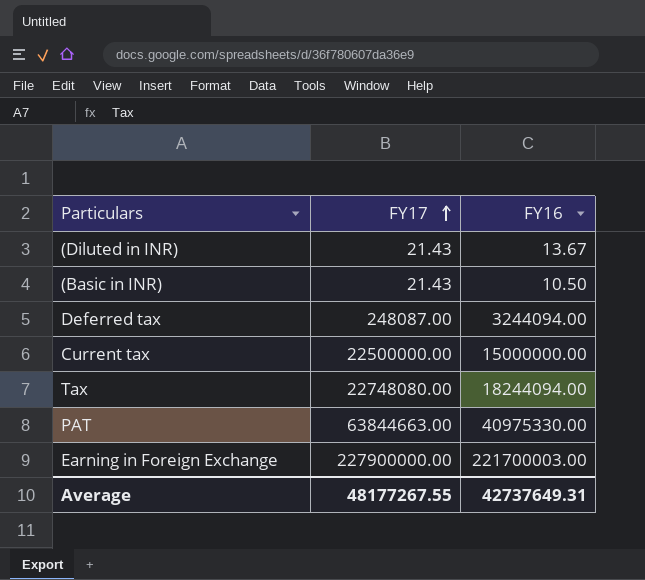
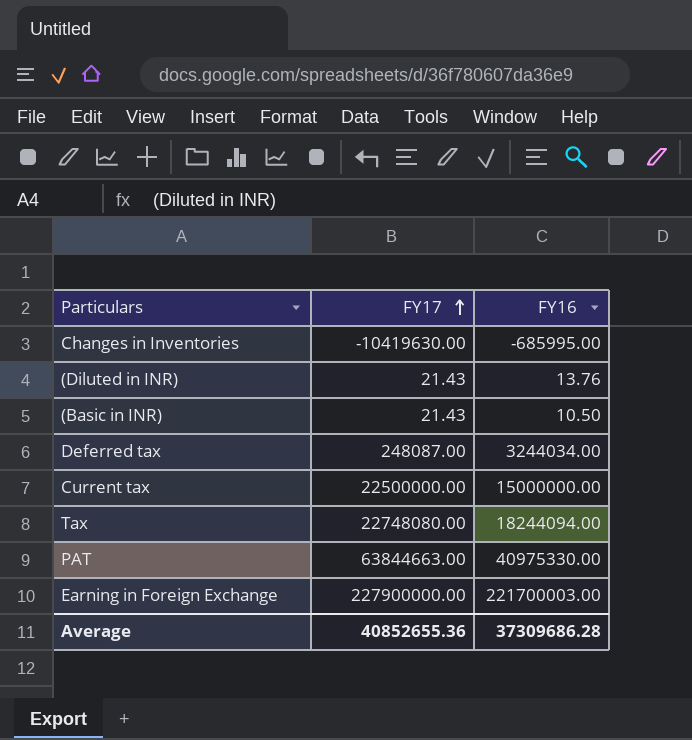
row Changes in Inventories: none -> -10419630.00 | -685995.00
(Diluted in INR) | FY16: 13.67 -> 13.76
Deferred tax | FY16: 3244094.00 -> 3244034.00
Average | FY17: 48177267.55 -> 40852655.36
Average | FY16: 42737649.31 -> 37309686.28

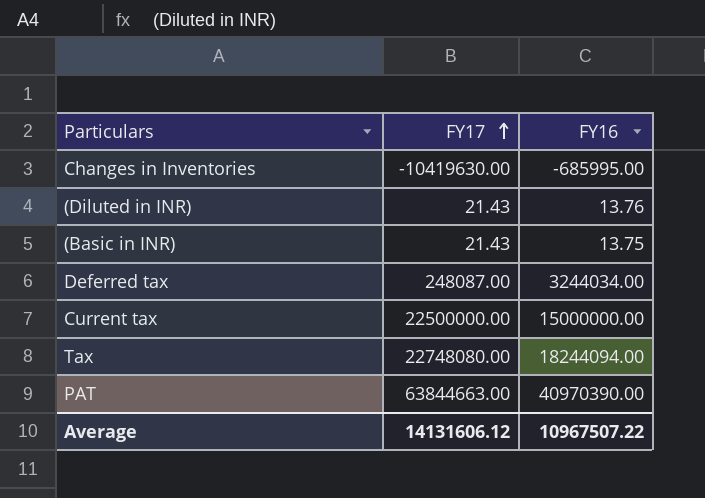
row Earning in Foreign Exchange: 227900000.00 | 221700003.00 -> none
(Basic in INR) | FY16: 10.50 -> 13.75
PAT | FY16: 40975330.00 -> 40970390.00
Average | FY17: 40852655.36 -> 14131606.12
Average | FY16: 37309686.28 -> 10967507.22

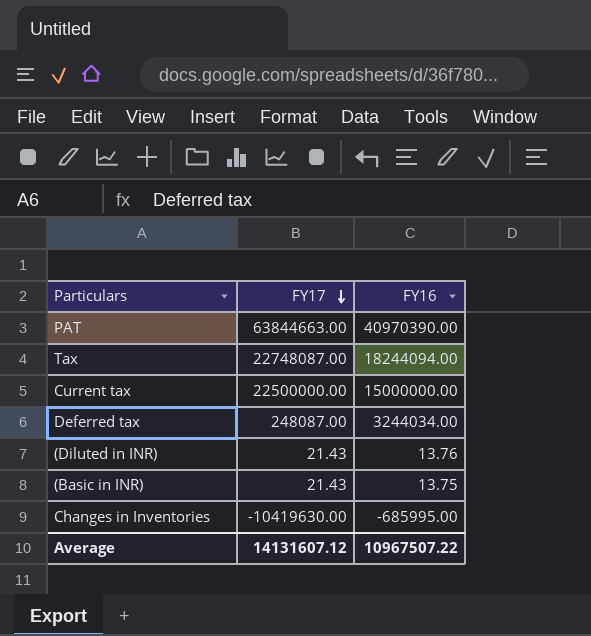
row order: FY17 ascending -> FY17 descending
Tax | FY17: 22748080.00 -> 22748087.00
Average | FY17: 14131606.12 -> 14131607.12

